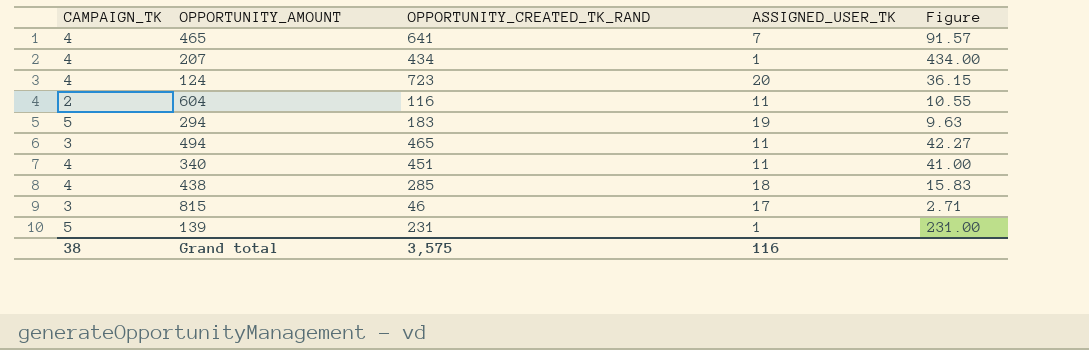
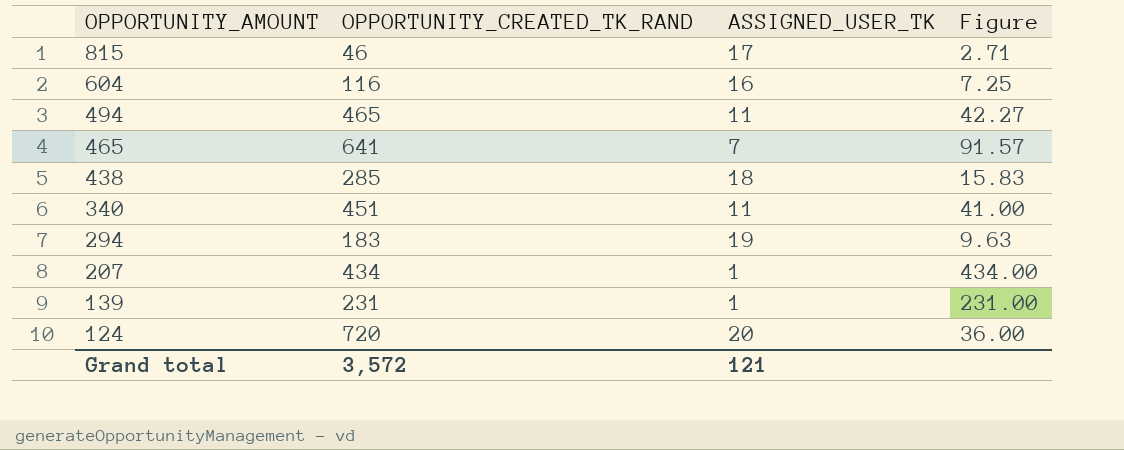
row order: none -> OPPORTUNITY_AMOUNT descending
column CAMPAIGN_TK | position: 1 -> none
604 | ASSIGNED_USER_TK: 11 -> 16
604 | Figure: 10.55 -> 7.25
124 | OPPORTUNITY_CREATED_TK_RAND: 723 -> 720
124 | Figure: 36.15 -> 36.00
Grand total | OPPORTUNITY_CREATED_TK_RAND: 3,575 -> 3,572
Grand total | ASSIGNED_USER_TK: 116 -> 121

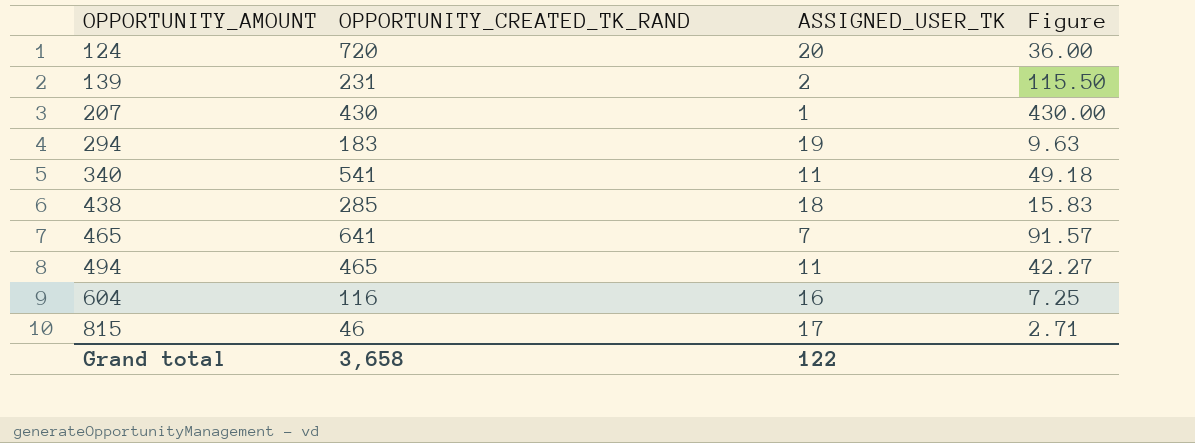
row order: OPPORTUNITY_AMOUNT descending -> OPPORTUNITY_AMOUNT ascending
139 | ASSIGNED_USER_TK: 1 -> 2
139 | Figure: 231.00 -> 115.50
207 | OPPORTUNITY_CREATED_TK_RAND: 434 -> 430
207 | Figure: 434.00 -> 430.00
340 | OPPORTUNITY_CREATED_TK_RAND: 451 -> 541
340 | Figure: 41.00 -> 49.18
Grand total | OPPORTUNITY_CREATED_TK_RAND: 3,572 -> 3,658
Grand total | ASSIGNED_USER_TK: 121 -> 122

